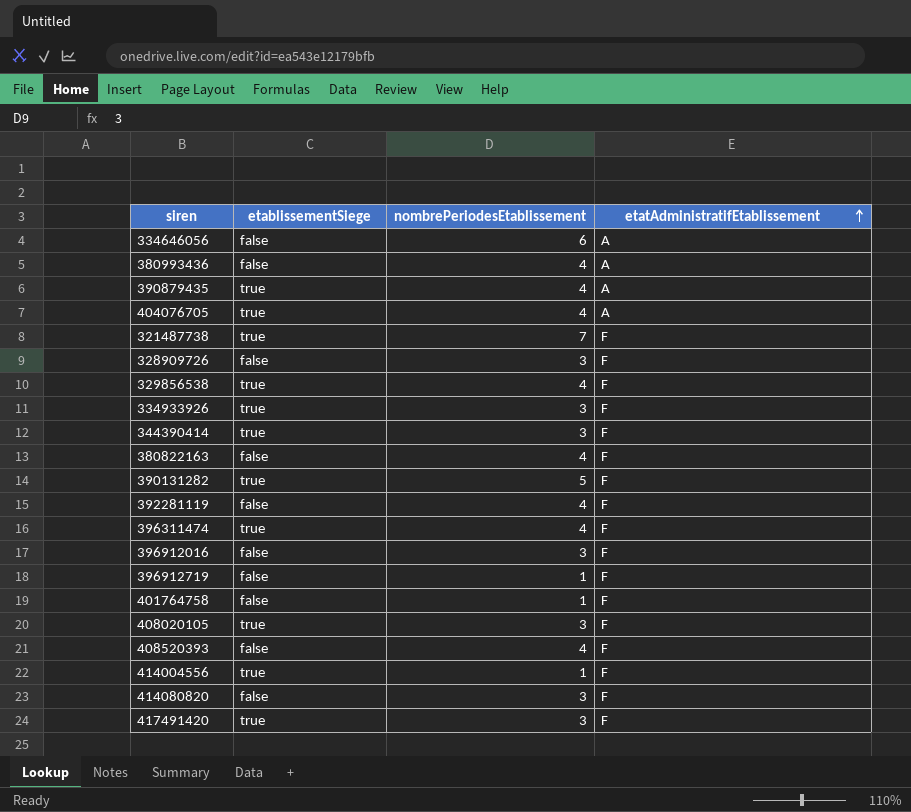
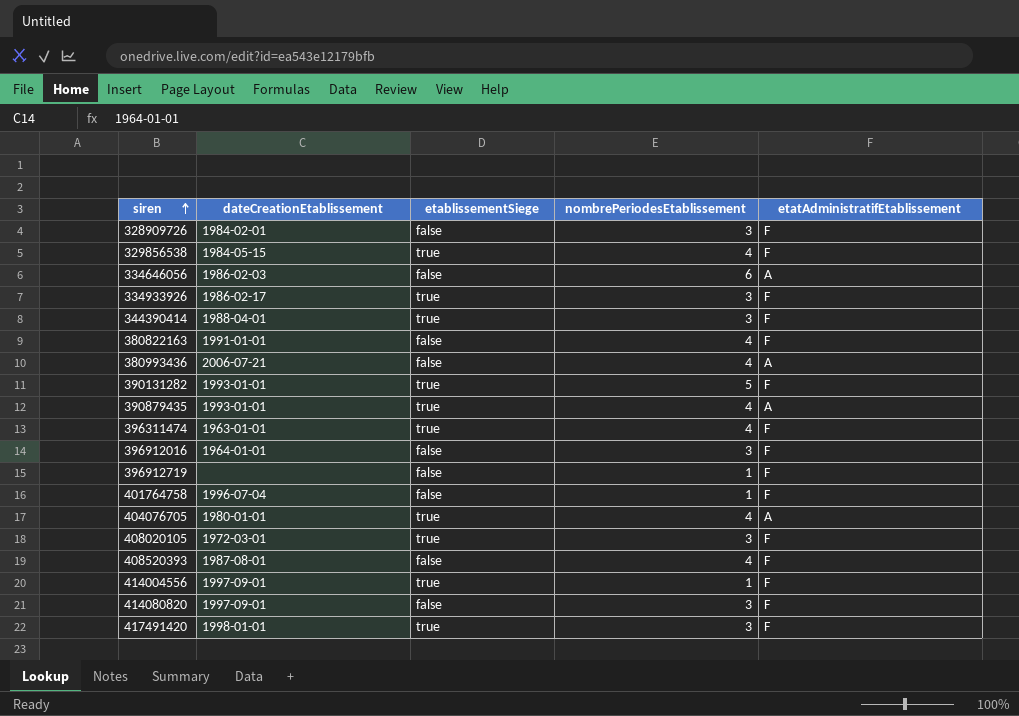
row order: etatAdministratifEtablissement ascending -> siren ascending
column dateCreationEtablissement | position: none -> 2
row 321487738: true | 7 | F -> none
row 392281119: false | 4 | F -> none

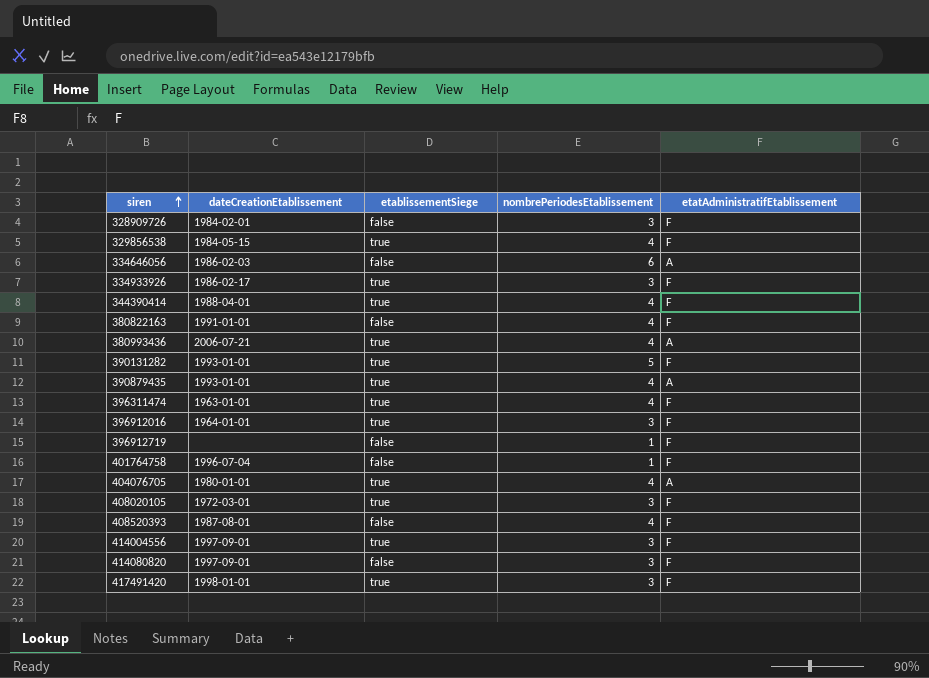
344390414 | nombrePeriodesEtablissement: 3 -> 4
380993436 | etablissementSiege: false -> true
396912016 | etablissementSiege: false -> true
414004556 | nombrePeriodesEtablissement: 1 -> 3

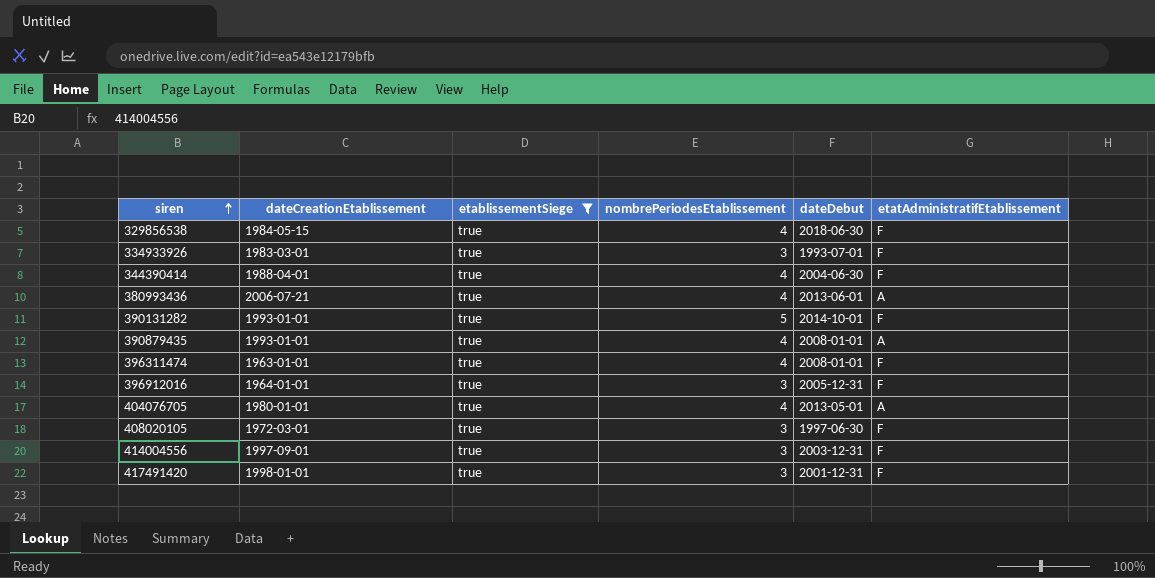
filter: none -> etablissementSiege = true
column dateDebut | position: none -> 5
334933926 | dateCreationEtablissement: 1986-02-17 -> 1983-03-01

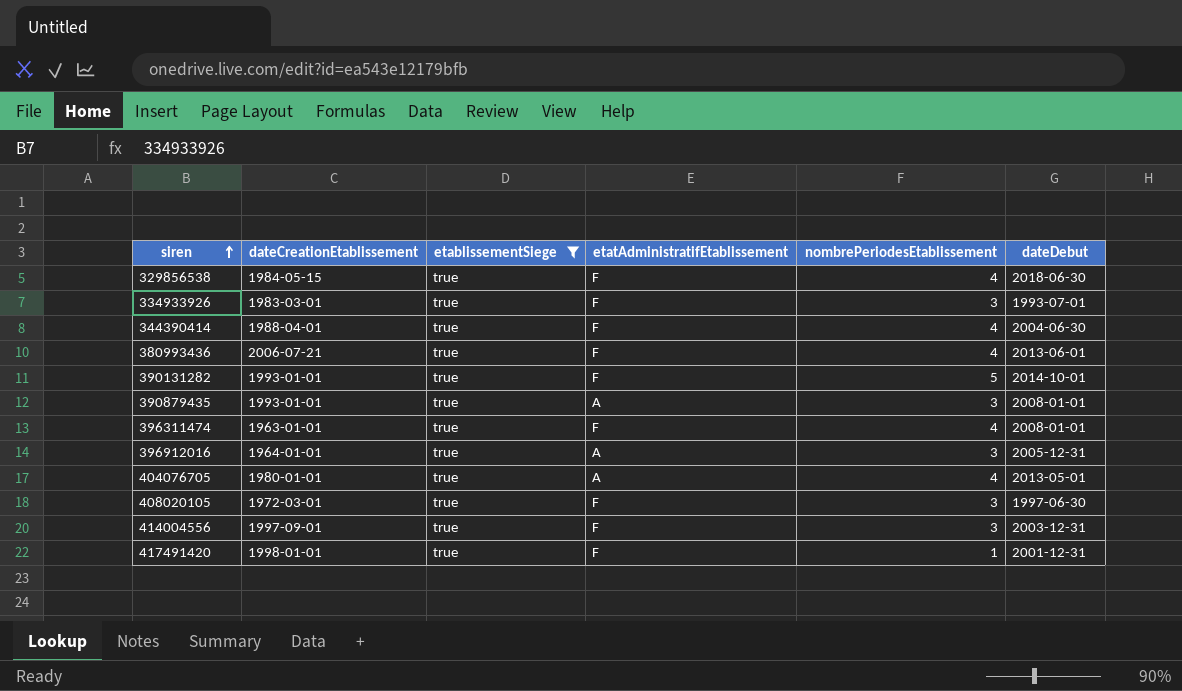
column etatAdministratifEtablissement | position: 6 -> 4
380993436 | etatAdministratifEtablissement: A -> F
390879435 | nombrePeriodesEtablissement: 4 -> 3
396912016 | etatAdministratifEtablissement: F -> A
417491420 | nombrePeriodesEtablissement: 3 -> 1

